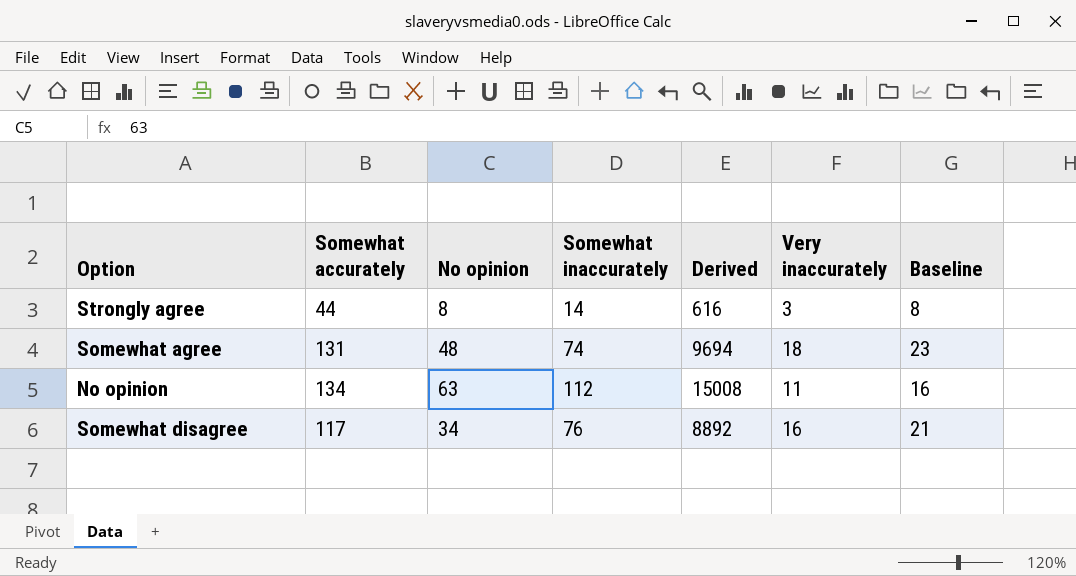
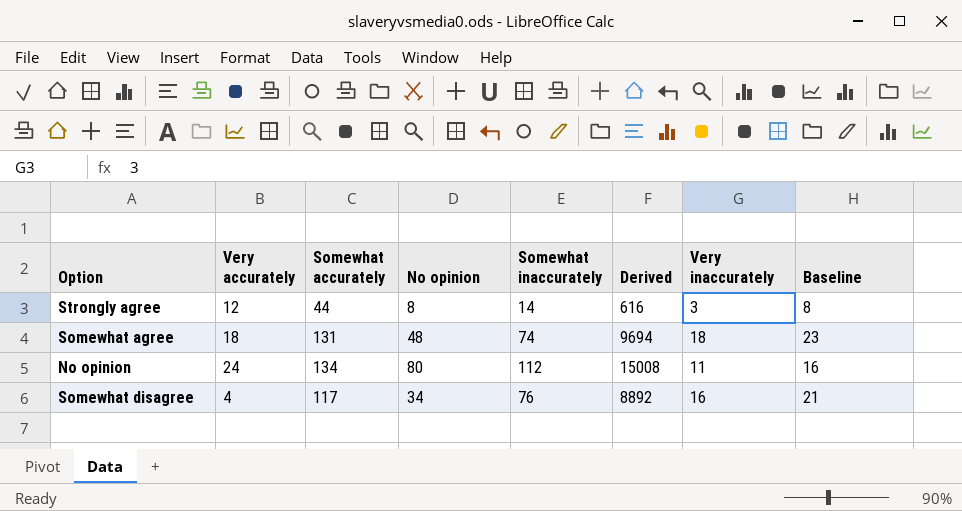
column Very accurately | position: none -> 2
No opinion | No opinion: 63 -> 80

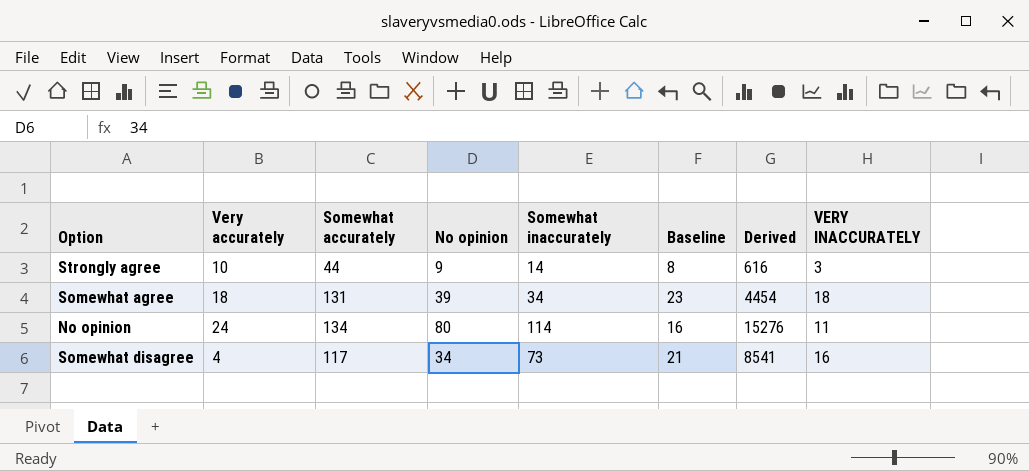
column Baseline | position: 8 -> 6
column name: Very inaccurately -> VERY INACCURATELY
Strongly agree | Very accurately: 12 -> 10
Strongly agree | No opinion: 8 -> 9
Somewhat agree | No opinion: 48 -> 39
Somewhat agree | Somewhat inaccurately: 74 -> 34
Somewhat agree | Derived: 9694 -> 4454
No opinion | Somewhat inaccurately: 112 -> 114
No opinion | Derived: 15008 -> 15276
Somewhat disagree | Somewhat inaccurately: 76 -> 73
Somewhat disagree | Derived: 8892 -> 8541

